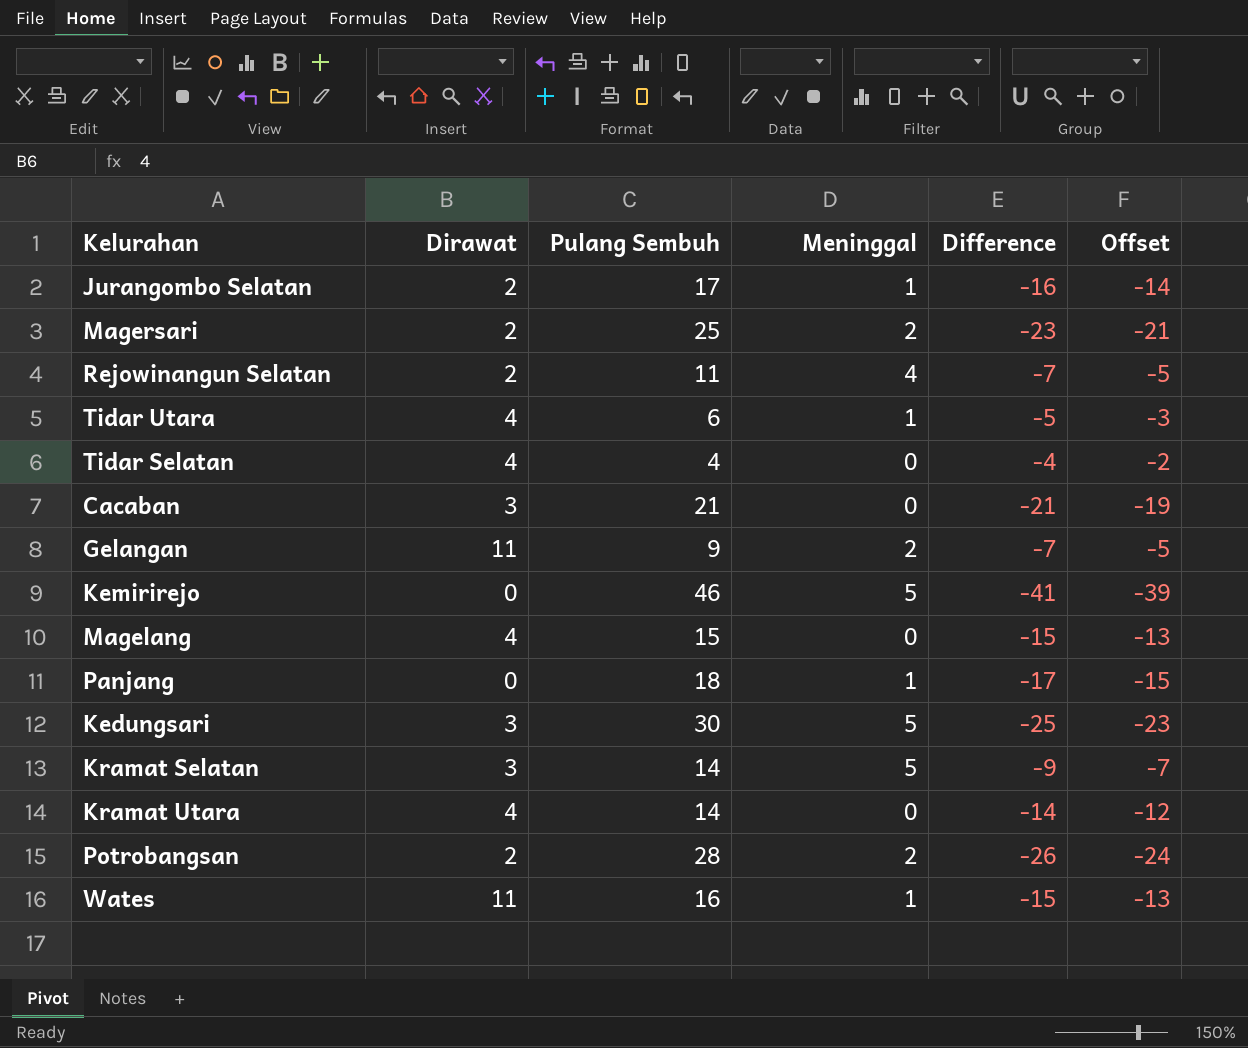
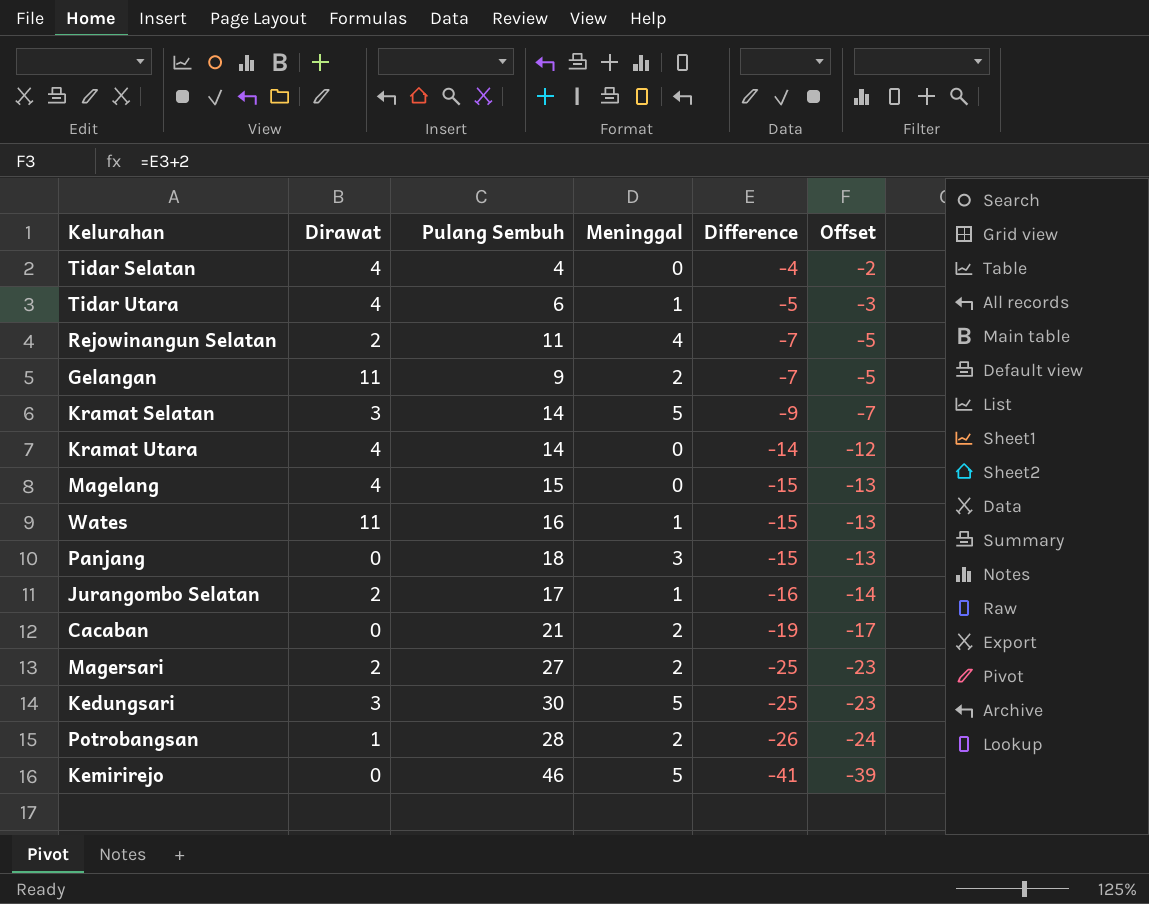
row order: none -> Difference descending
Panjang | Meninggal: 1 -> 3
Panjang | Difference: -17 -> -15
Panjang | Offset: -15 -> -13
Cacaban | Dirawat: 3 -> 0
Cacaban | Meninggal: 0 -> 2
Cacaban | Difference: -21 -> -19
Cacaban | Offset: -19 -> -17
Magersari | Pulang Sembuh: 25 -> 27
Magersari | Difference: -23 -> -25
Magersari | Offset: -21 -> -23
Potrobangsan | Dirawat: 2 -> 1

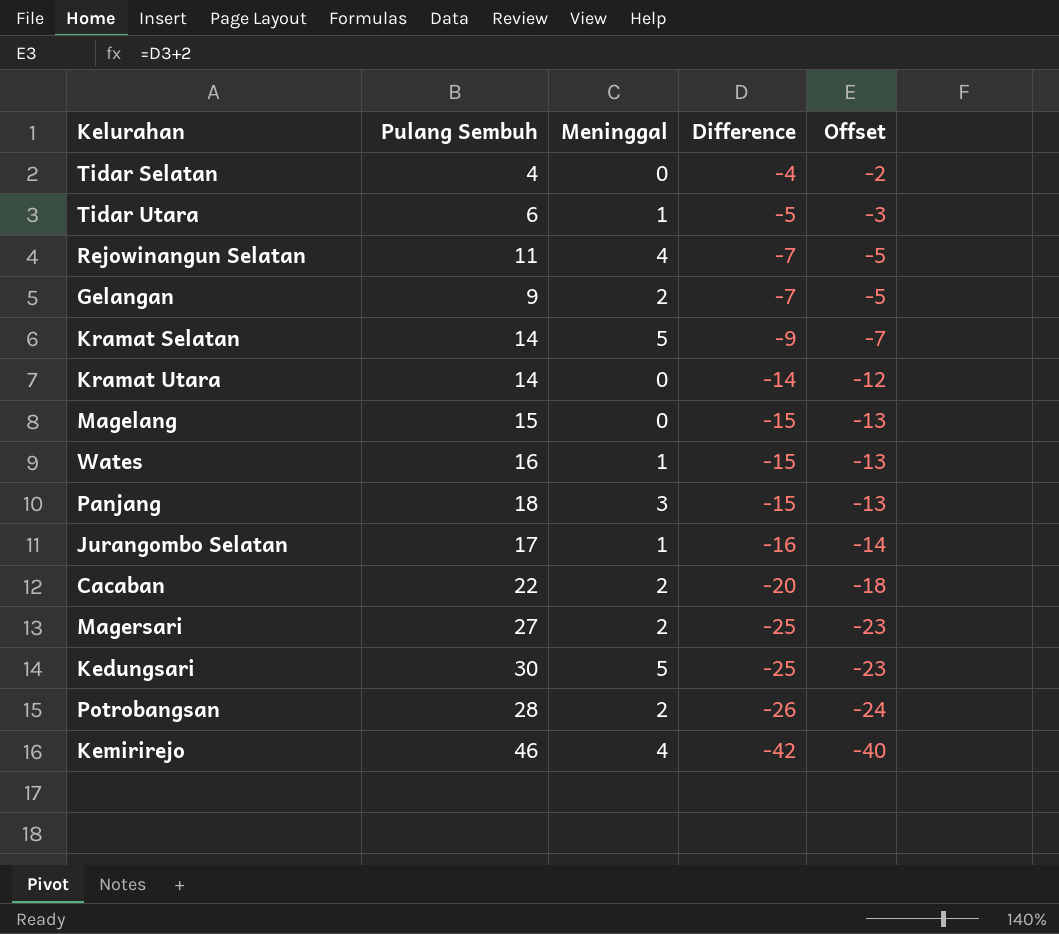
column Dirawat | position: 2 -> none
Cacaban | Pulang Sembuh: 21 -> 22
Cacaban | Difference: -19 -> -20
Cacaban | Offset: -17 -> -18
Kemirirejo | Meninggal: 5 -> 4
Kemirirejo | Difference: -41 -> -42
Kemirirejo | Offset: -39 -> -40

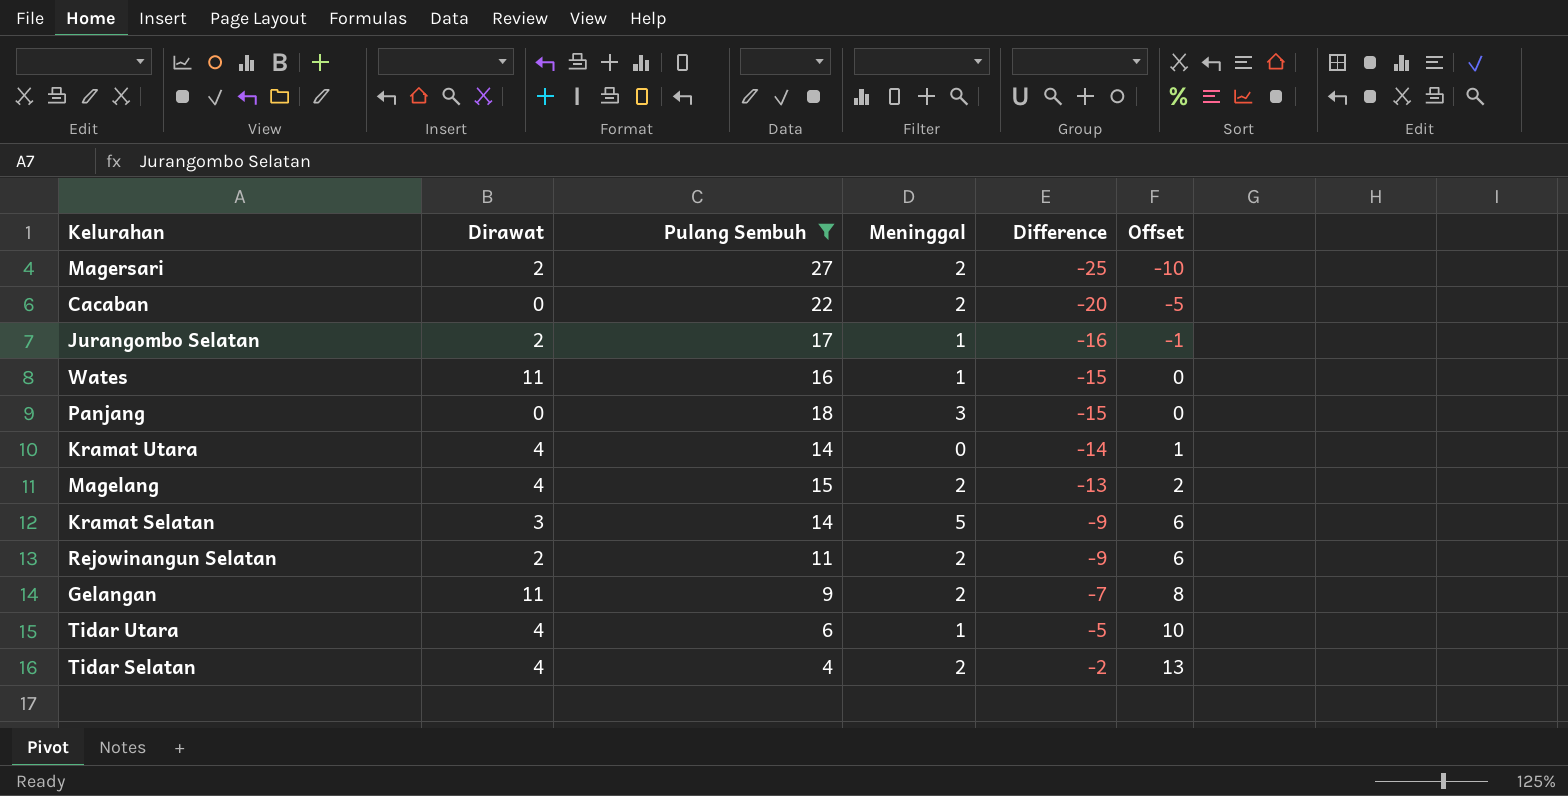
filter: none -> Pulang Sembuh <= 27
row order: Difference descending -> Difference ascending
column Dirawat | position: none -> 2
column Offset | formula: [Difference] + 2 -> [Difference] + 15
Magelang | Meninggal: 0 -> 2
Magelang | Difference: -15 -> -13
Rejowinangun Selatan | Meninggal: 4 -> 2
Rejowinangun Selatan | Difference: -7 -> -9
Tidar Selatan | Meninggal: 0 -> 2
Tidar Selatan | Difference: -4 -> -2

